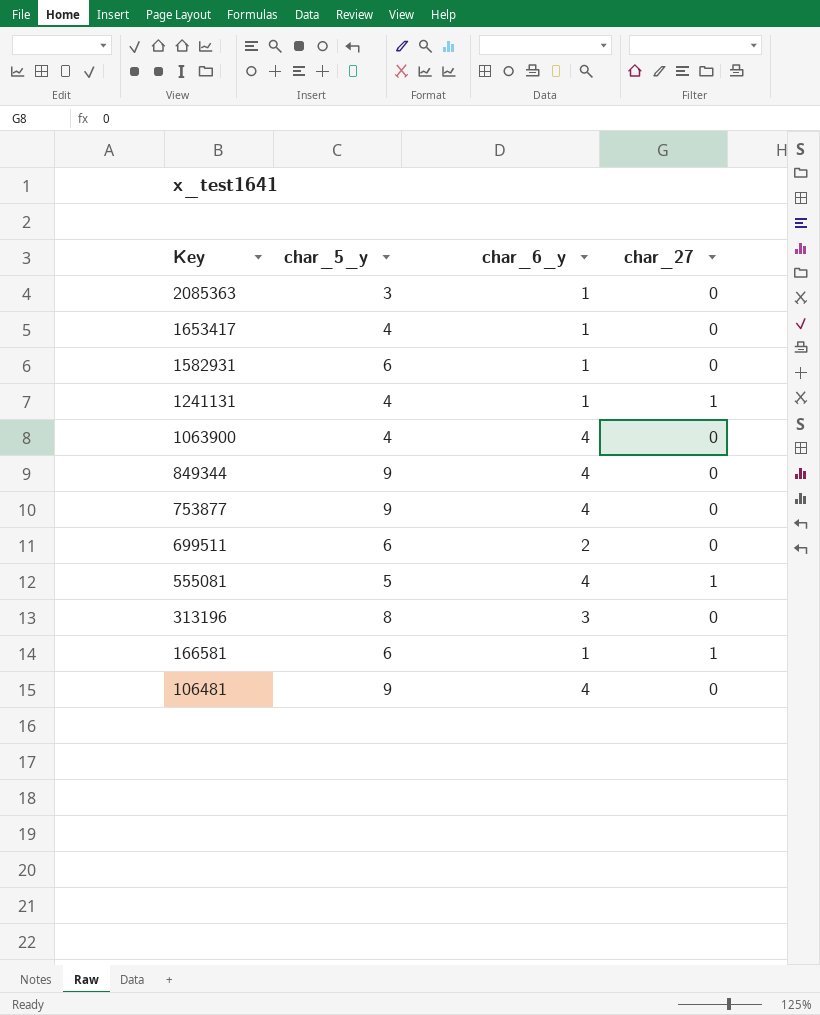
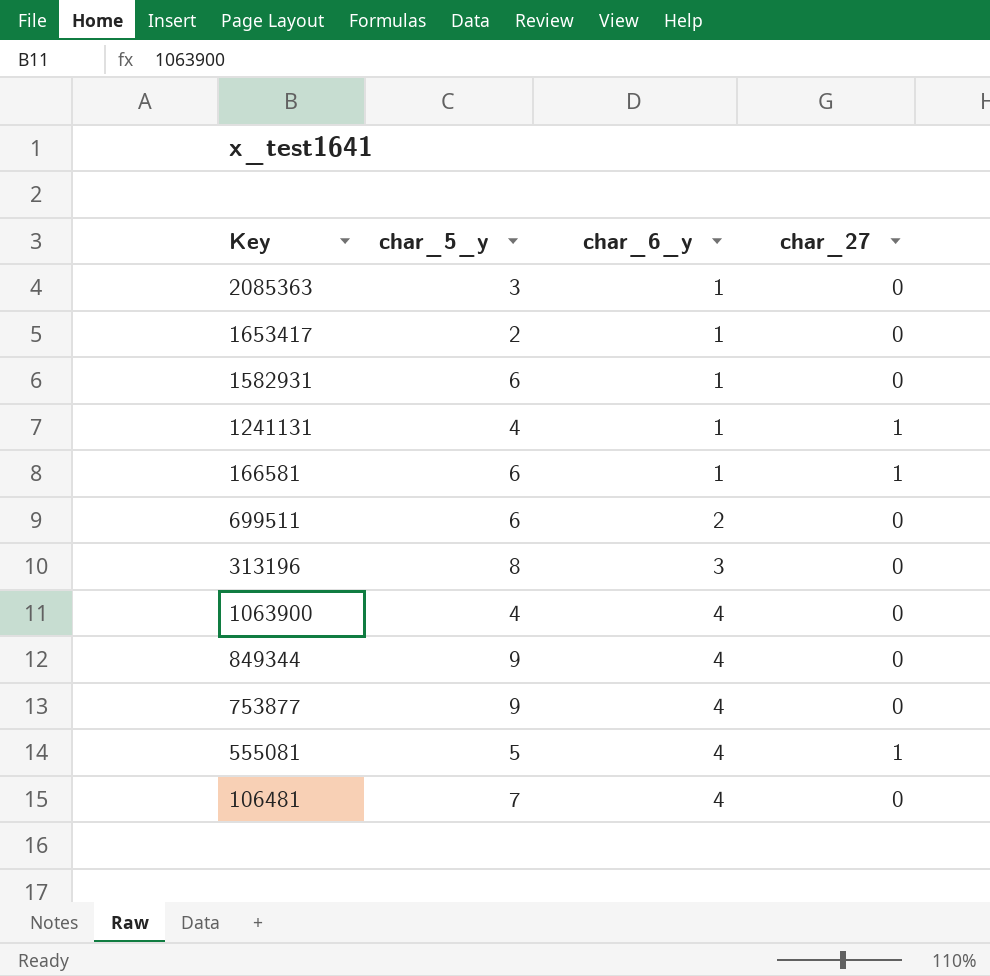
row order: Key descending -> char_6_y ascending
1653417 | char_5_y: 4 -> 2
106481 | char_5_y: 9 -> 7

